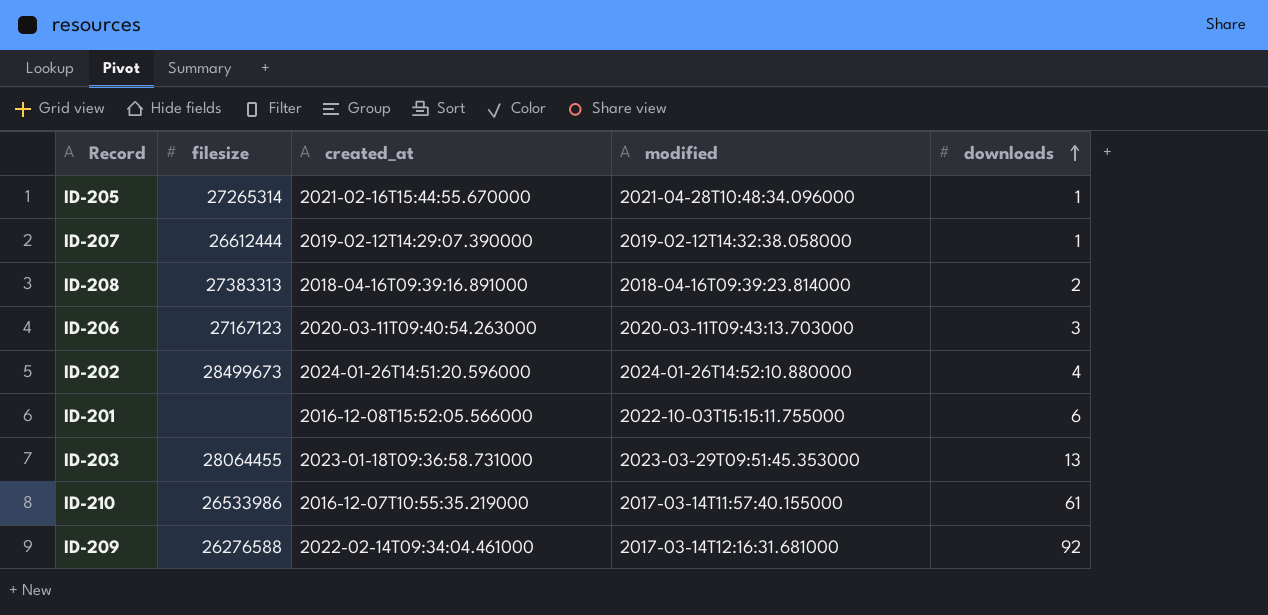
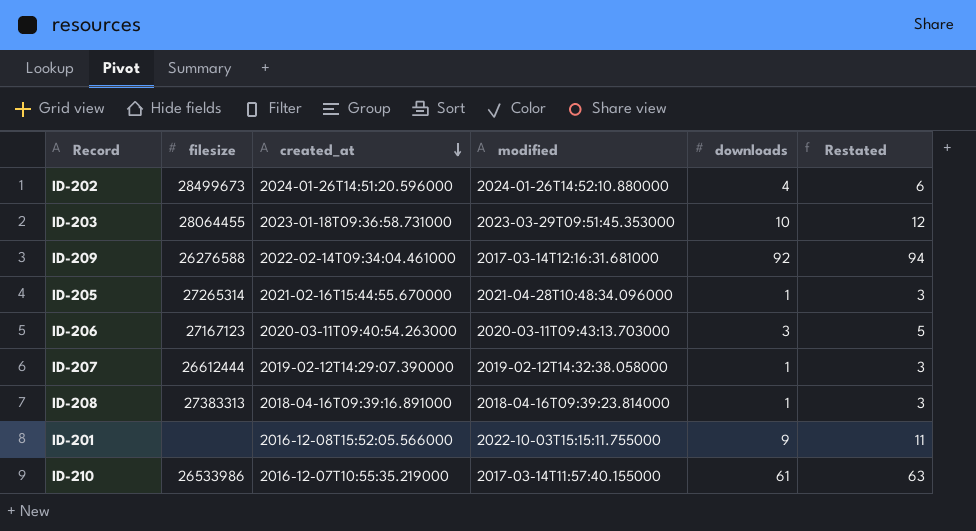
row order: downloads ascending -> created_at descending
column Restated | formula: none -> [downloads] + 2
ID-203 | downloads: 13 -> 10
ID-208 | downloads: 2 -> 1
ID-201 | downloads: 6 -> 9

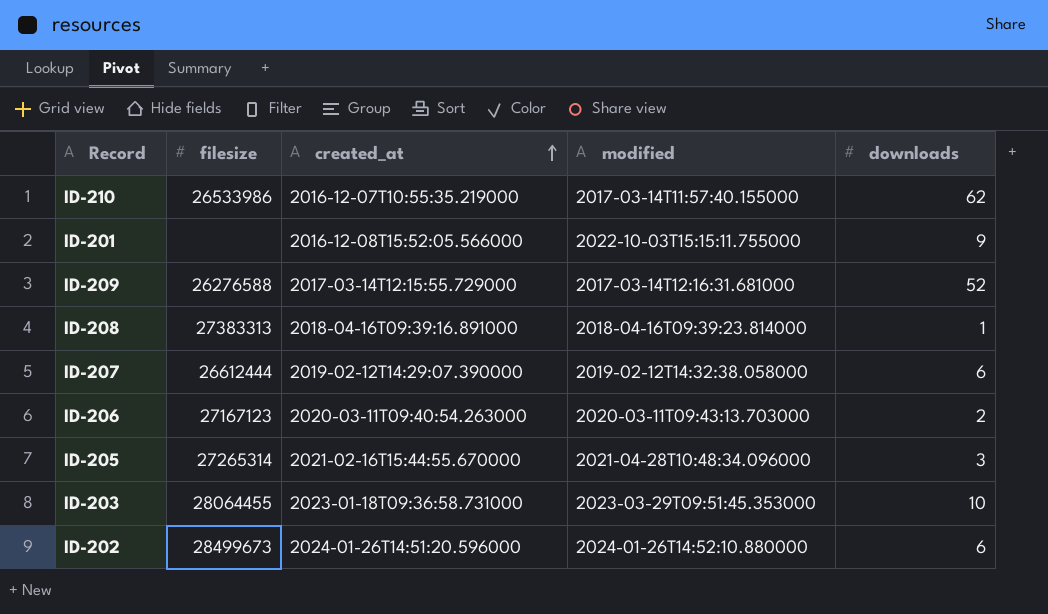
row order: created_at descending -> created_at ascending
column Restated | formula: [downloads] + 2 -> none
ID-210 | downloads: 61 -> 62
ID-209 | created_at: 2022-02-14T09:34:04.461000 -> 2017-03-14T12:15:55.729000
ID-209 | downloads: 92 -> 52
ID-207 | downloads: 1 -> 6
ID-206 | downloads: 3 -> 2
ID-205 | downloads: 1 -> 3
ID-202 | downloads: 4 -> 6

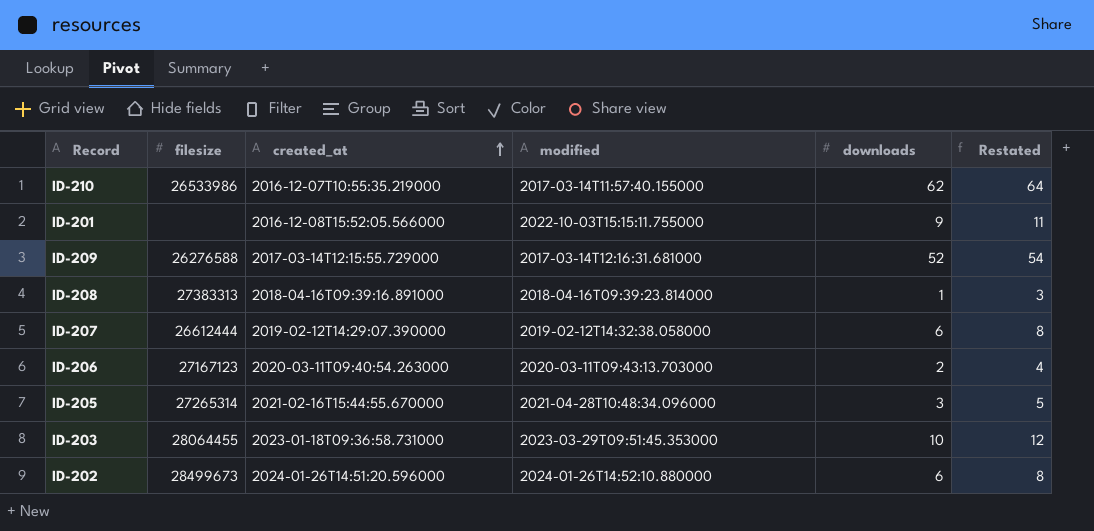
column Restated | formula: none -> [downloads] + 2

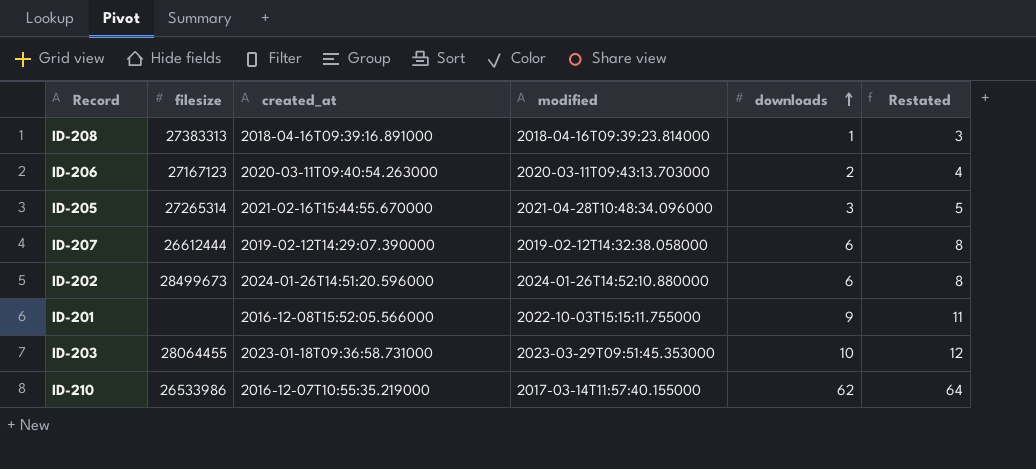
row order: created_at ascending -> downloads ascending
row ID-209: 26276588 | 2017-03-14T12:15:55.729000 | 2017-03-14T12:16:31.681000 | 52 | 54 -> none

